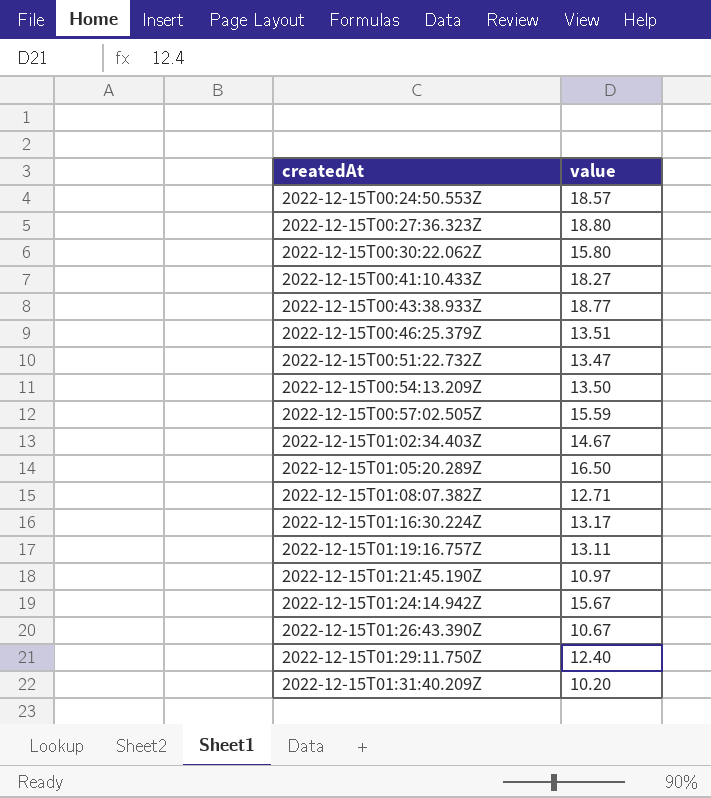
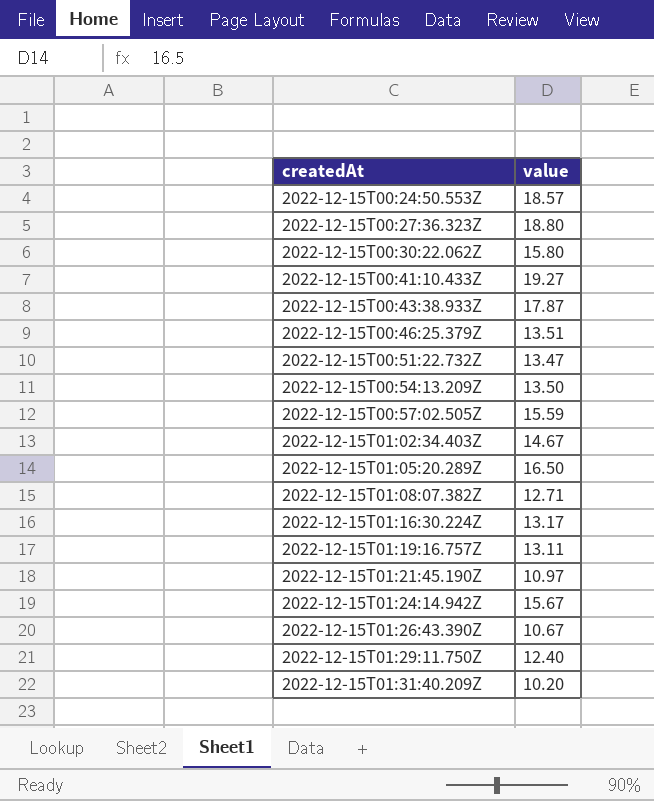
2022-12-15T00:41:10.433Z | value: 18.27 -> 19.27
2022-12-15T00:43:38.933Z | value: 18.77 -> 17.87

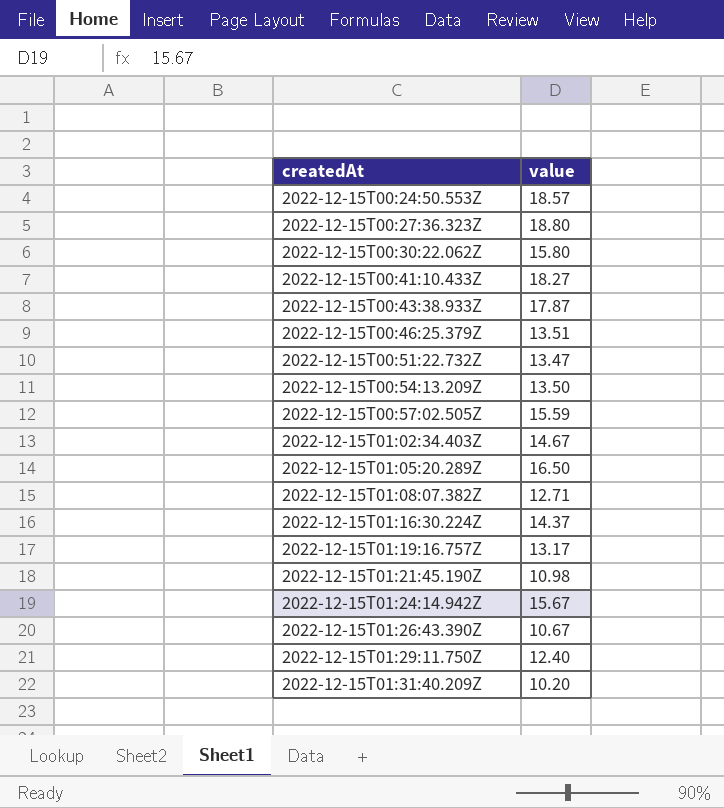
2022-12-15T00:41:10.433Z | value: 19.27 -> 18.27
2022-12-15T01:16:30.224Z | value: 13.17 -> 14.37
2022-12-15T01:19:16.757Z | value: 13.11 -> 13.17
2022-12-15T01:21:45.190Z | value: 10.97 -> 10.98

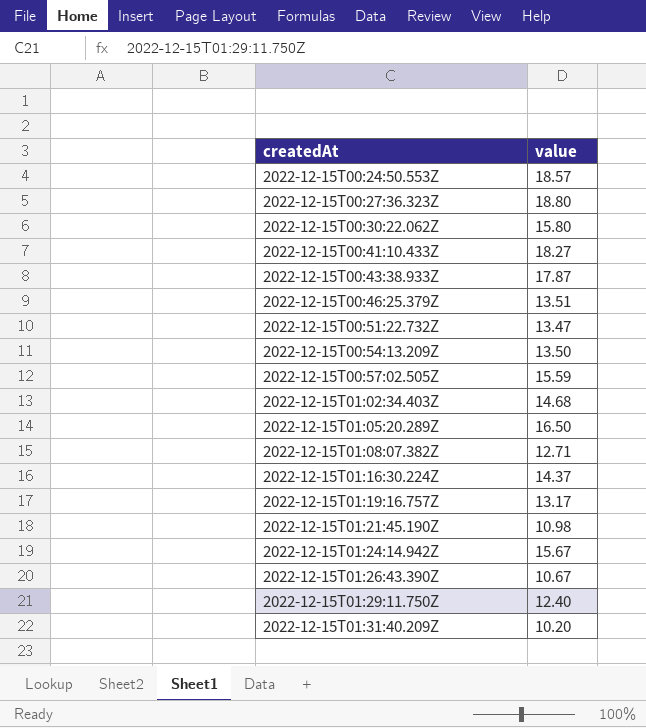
2022-12-15T01:02:34.403Z | value: 14.67 -> 14.68

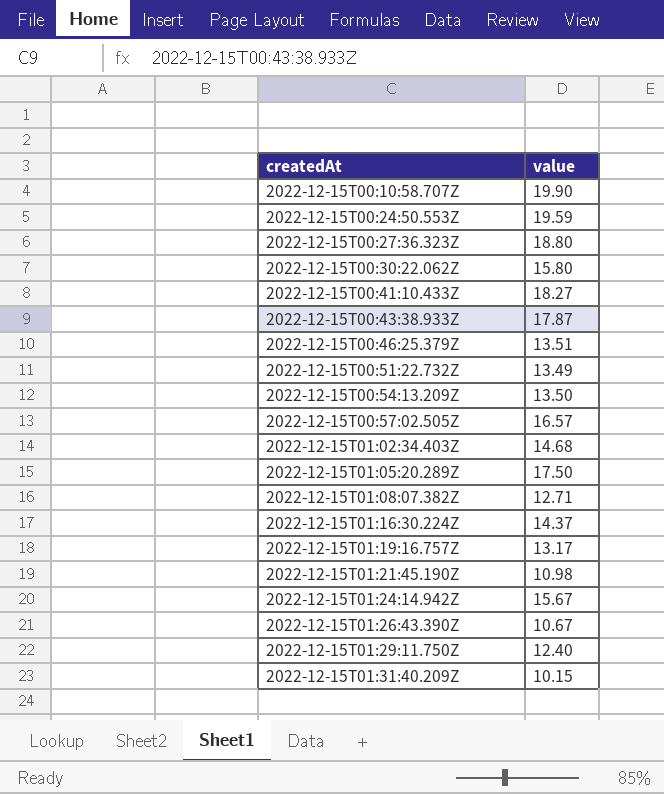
row 2022-12-15T00:10:58.707Z: none -> 19.90
2022-12-15T00:24:50.553Z | value: 18.57 -> 19.59
2022-12-15T00:51:22.732Z | value: 13.47 -> 13.49
2022-12-15T00:57:02.505Z | value: 15.59 -> 16.57
2022-12-15T01:05:20.289Z | value: 16.50 -> 17.50
2022-12-15T01:31:40.209Z | value: 10.20 -> 10.15

